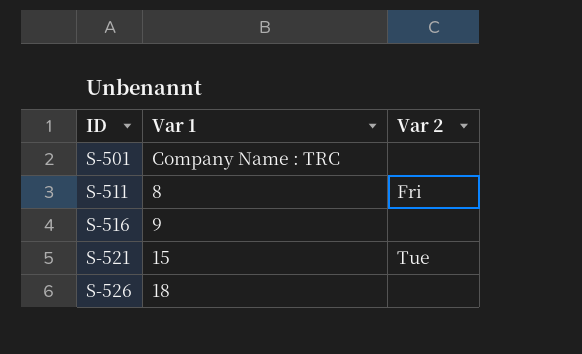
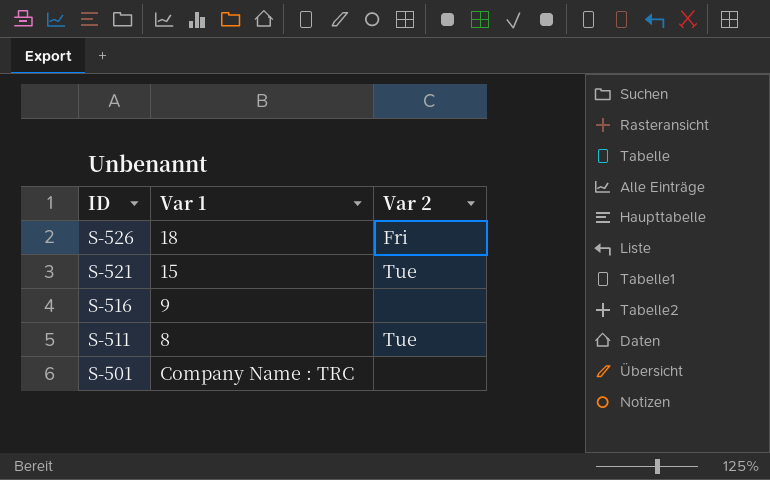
row order: ID ascending -> ID descending
S-526 | Var 2: none -> Fri
S-511 | Var 2: Fri -> Tue

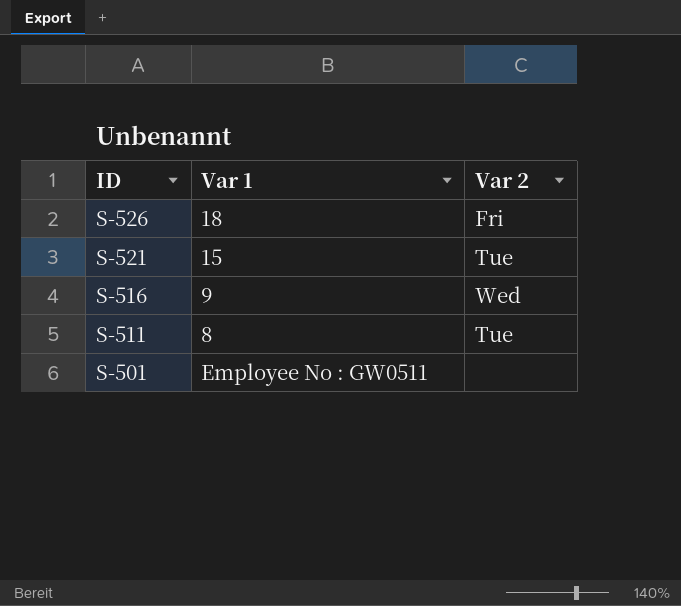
S-516 | Var 2: none -> Wed
S-501 | Var 1: Company Name : TRC -> Employee No : GW0511

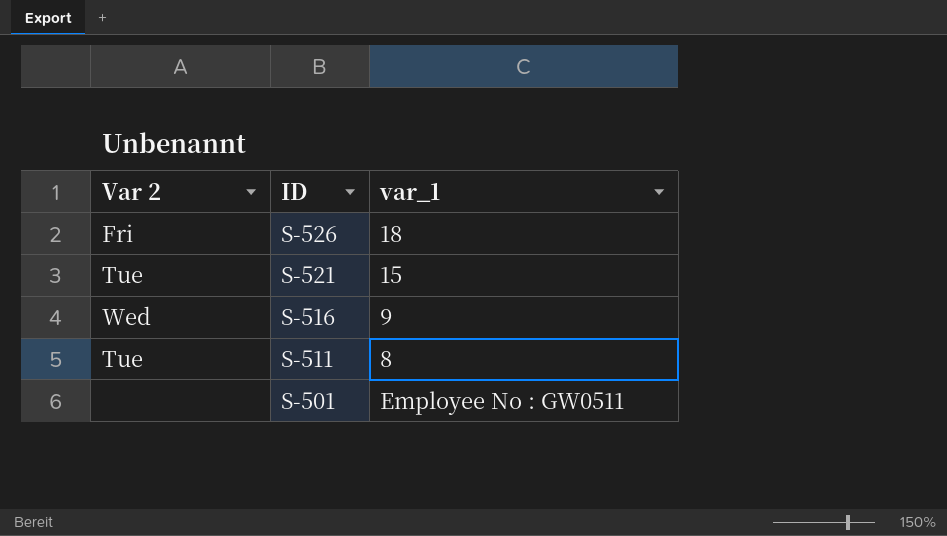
column Var 2 | position: 3 -> 1
column name: Var 1 -> var_1

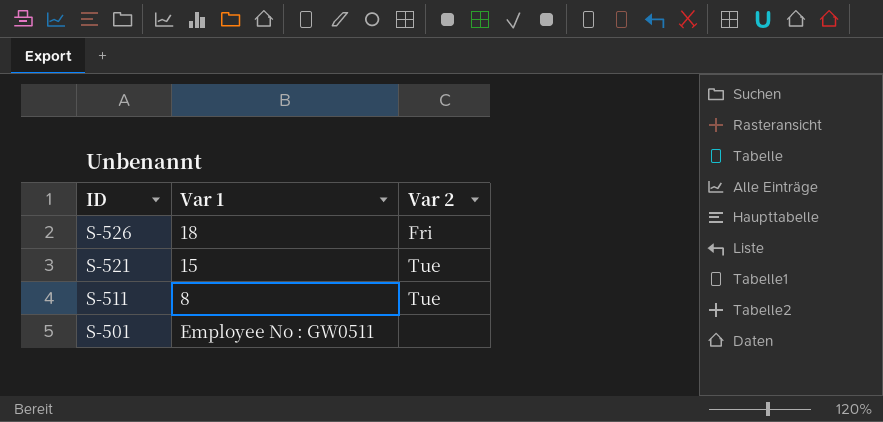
column name: var_1 -> Var 1
column Var 2 | position: 1 -> 3
row S-516: Wed | 9 -> none

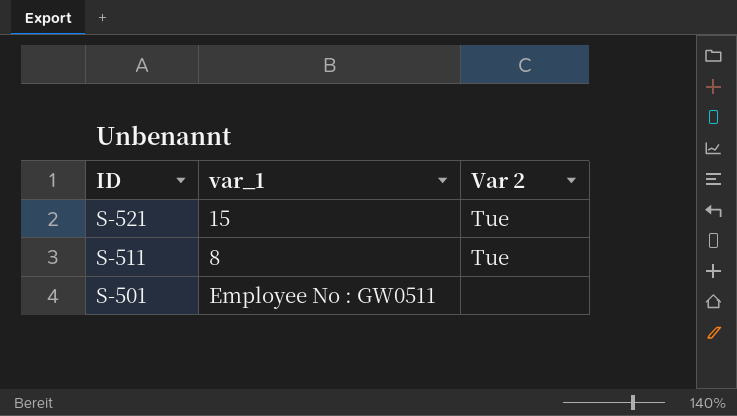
column name: Var 1 -> var_1
row S-526: 18 | Fri -> none

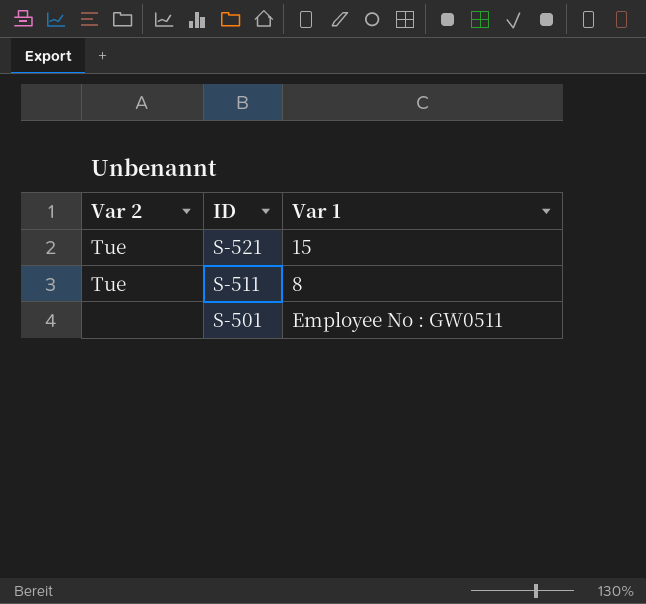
column Var 2 | position: 3 -> 1
column name: var_1 -> Var 1

